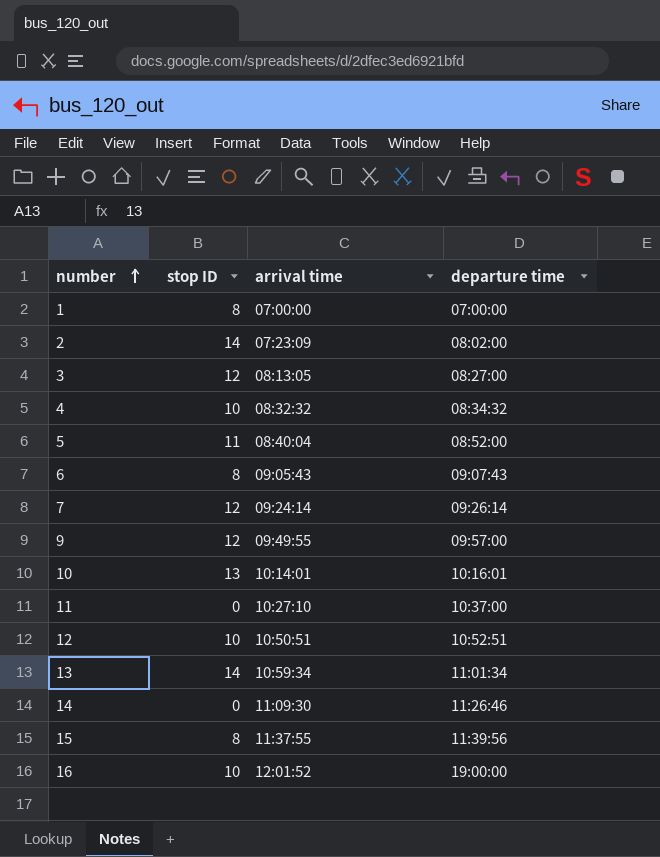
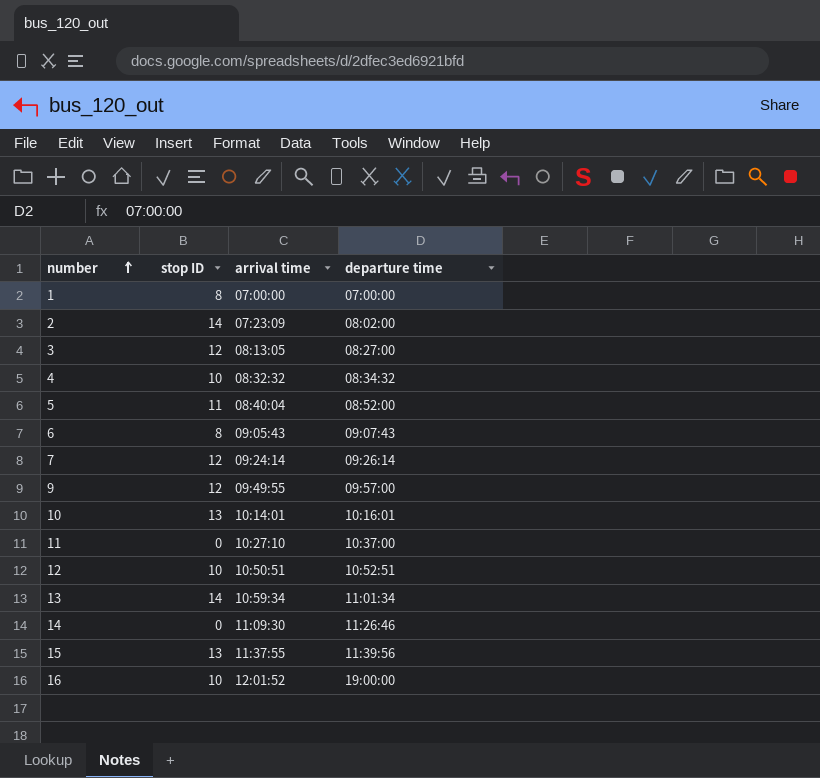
15 | stop ID: 8 -> 13

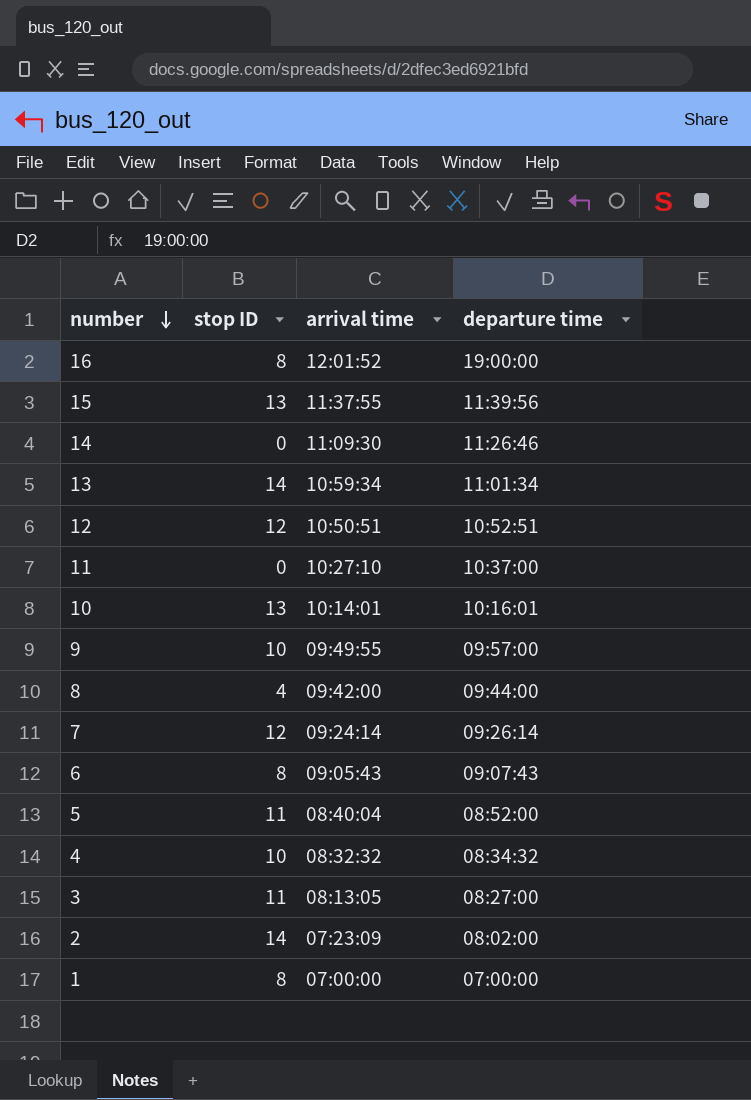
row order: number ascending -> number descending
16 | stop ID: 10 -> 8
12 | stop ID: 10 -> 12
9 | stop ID: 12 -> 10
row 8: none -> 4 | 09:42:00 | 09:44:00
3 | stop ID: 12 -> 11

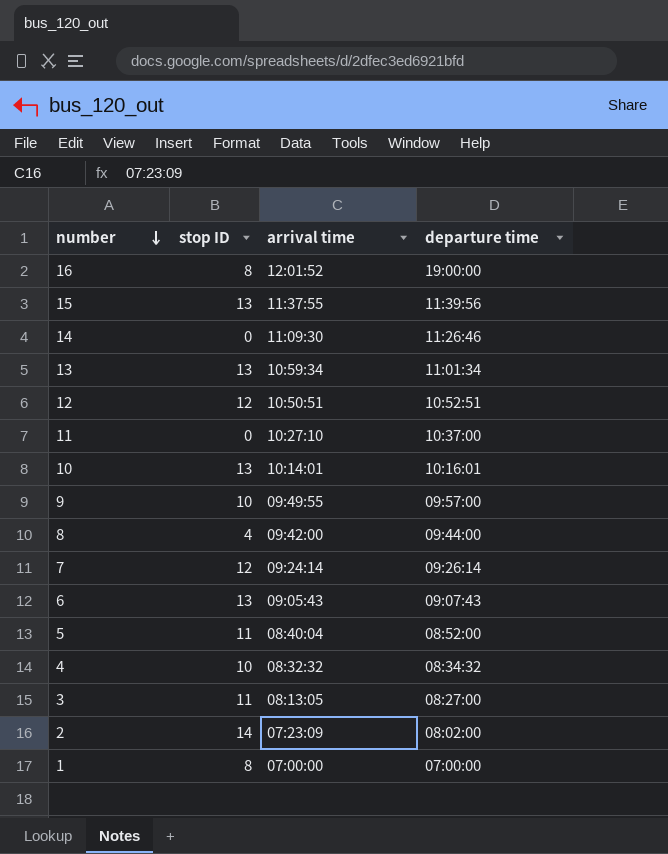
13 | stop ID: 14 -> 13
6 | stop ID: 8 -> 13

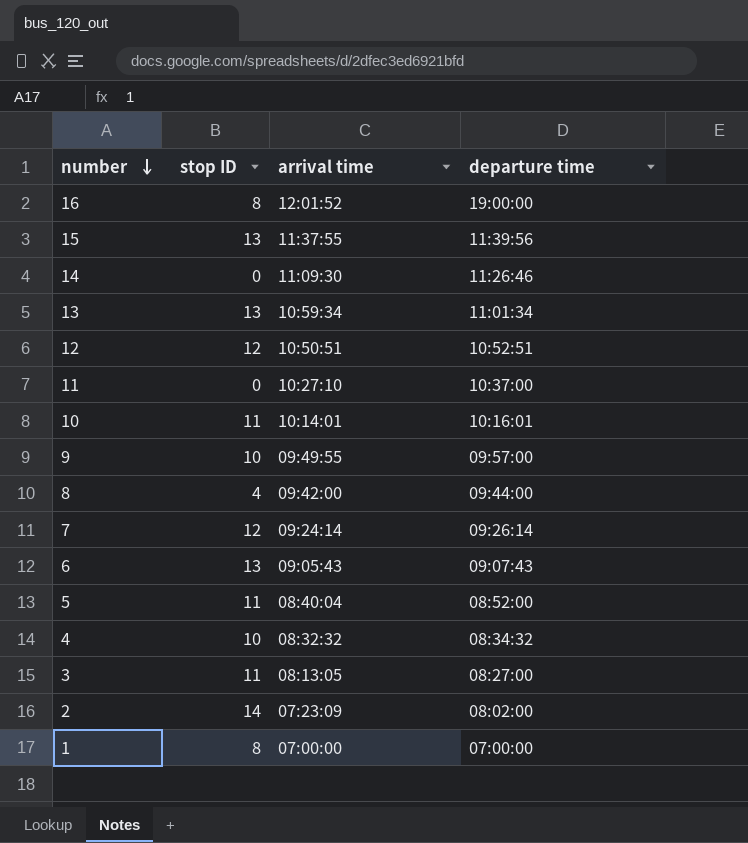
10 | stop ID: 13 -> 11

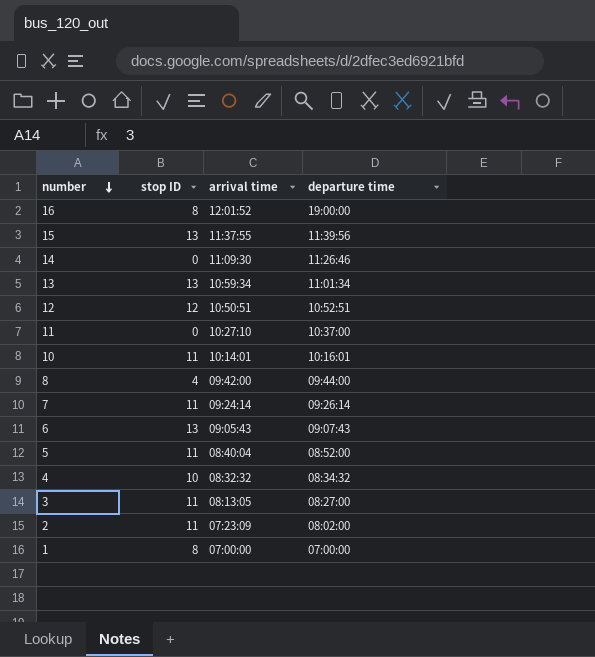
row 9: 10 | 09:49:55 | 09:57:00 -> none
7 | stop ID: 12 -> 11
2 | stop ID: 14 -> 11

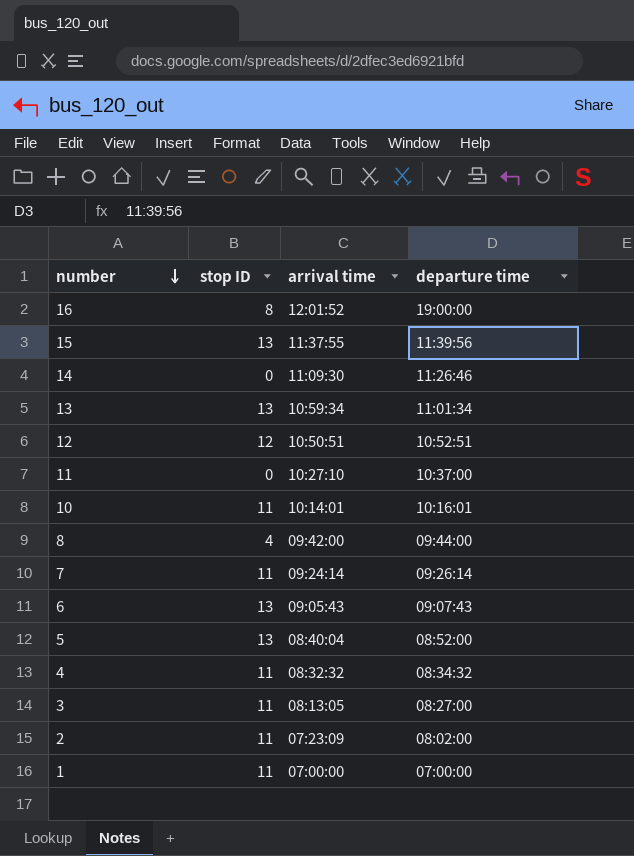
5 | stop ID: 11 -> 13
4 | stop ID: 10 -> 11
1 | stop ID: 8 -> 11

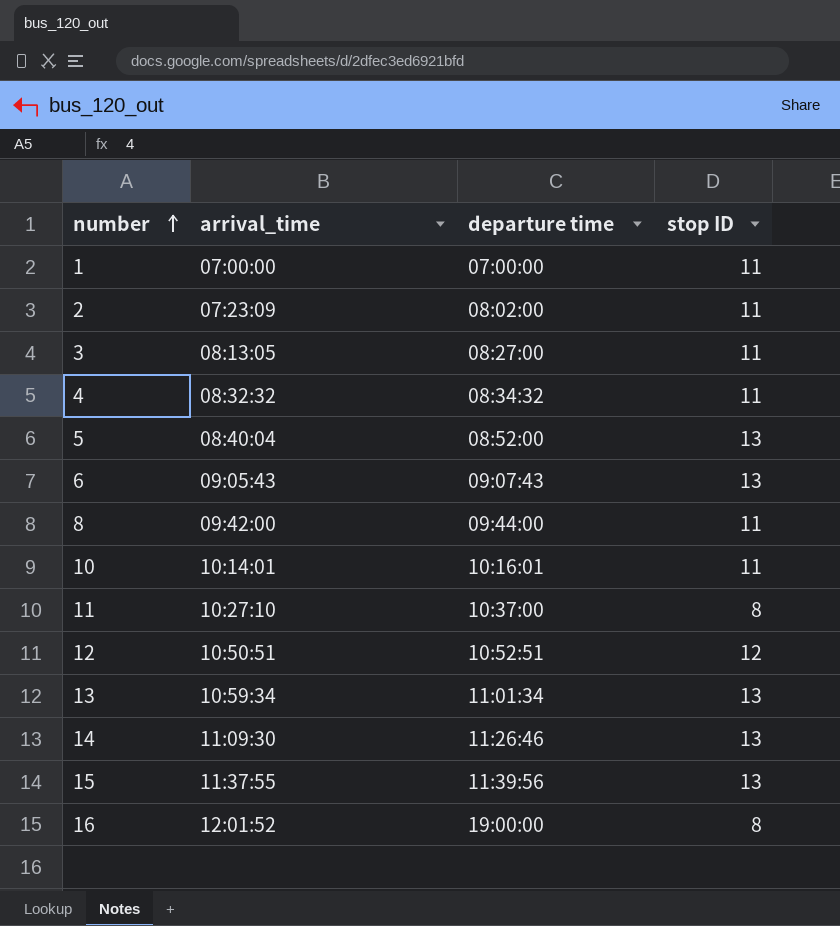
row order: number descending -> number ascending
column name: arrival time -> arrival_time
column stop ID | position: 2 -> 4
row 7: 11 | 09:24:14 | 09:26:14 -> none
8 | stop ID: 4 -> 11
11 | stop ID: 0 -> 8
14 | stop ID: 0 -> 13

